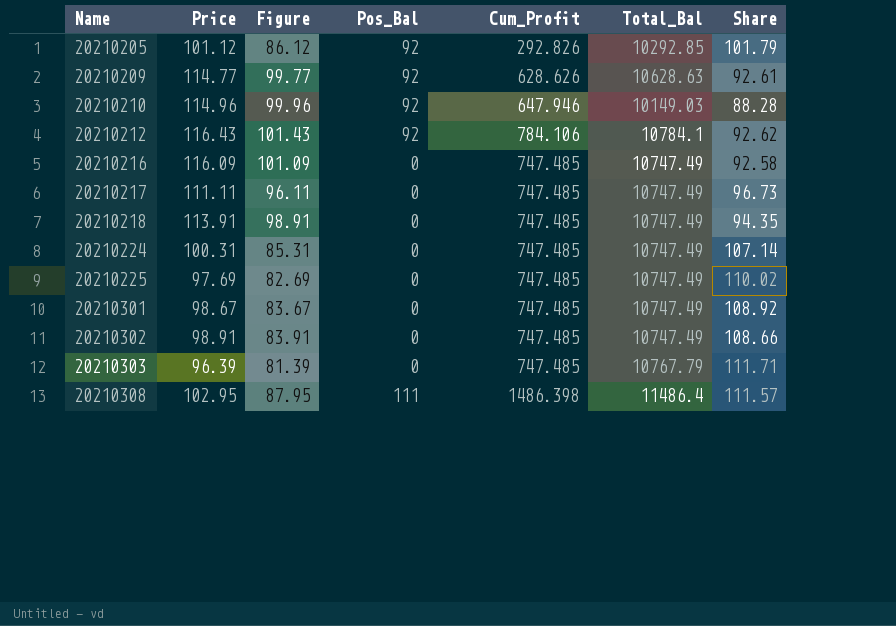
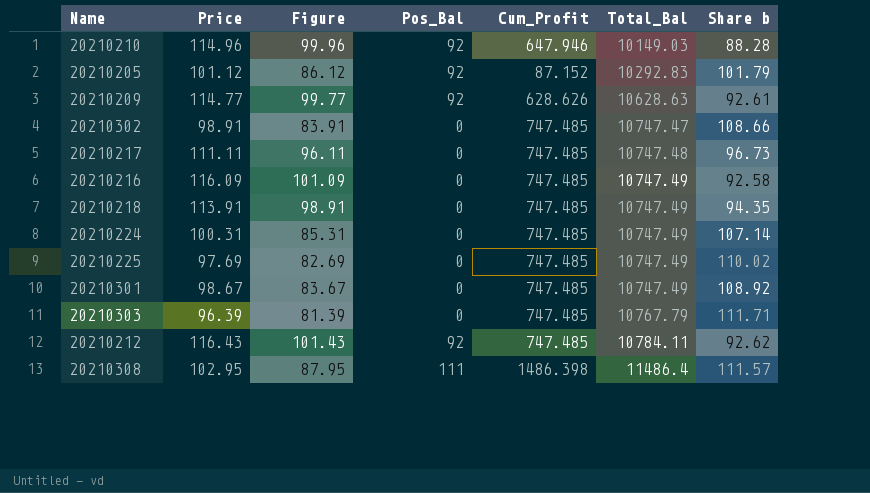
row order: Name ascending -> Total_Bal ascending
column name: Share -> Share b
20210205 | Cum_Profit: 292.826 -> 87.152
20210205 | Total_Bal: 10292.85 -> 10292.83
20210302 | Total_Bal: 10747.49 -> 10747.47
20210217 | Total_Bal: 10747.49 -> 10747.48
20210212 | Cum_Profit: 784.106 -> 747.485
20210212 | Total_Bal: 10784.1 -> 10784.11

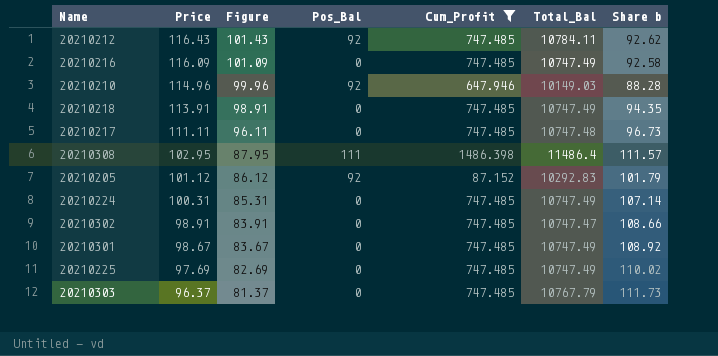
filter: none -> Cum_Profit != 628.626
row order: Total_Bal ascending -> Price descending
20210303 | Price: 96.39 -> 96.37
20210303 | Figure: 81.39 -> 81.37
20210303 | Share b: 111.71 -> 111.73

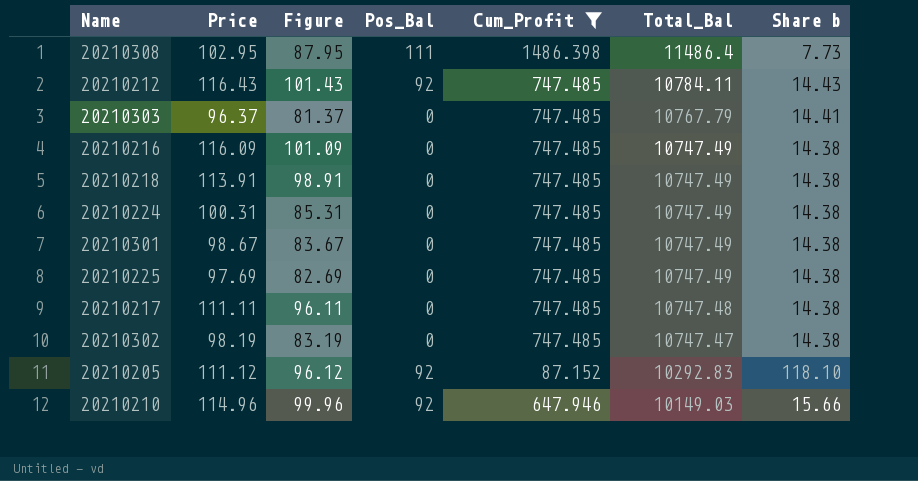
row order: Price descending -> Total_Bal descending
column Share b | formula: [Total_Bal] / [Price] -> [Total_Bal] / [Cum_Profit]
20210302 | Price: 98.91 -> 98.19
20210302 | Figure: 83.91 -> 83.19
20210205 | Price: 101.12 -> 111.12
20210205 | Figure: 86.12 -> 96.12

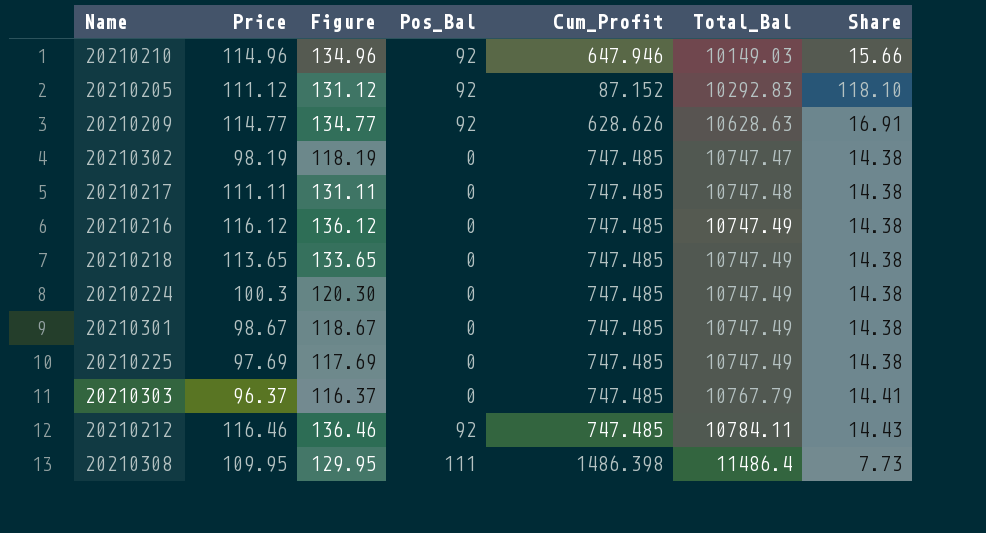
filter: Cum_Profit != 628.626 -> none
row order: Total_Bal descending -> Total_Bal ascending
column Figure | formula: [Price] - 15 -> [Price] + 20
column name: Share b -> Share
20210216 | Price: 116.09 -> 116.12
20210218 | Price: 113.91 -> 113.65
20210224 | Price: 100.31 -> 100.3
20210212 | Price: 116.43 -> 116.46
20210308 | Price: 102.95 -> 109.95

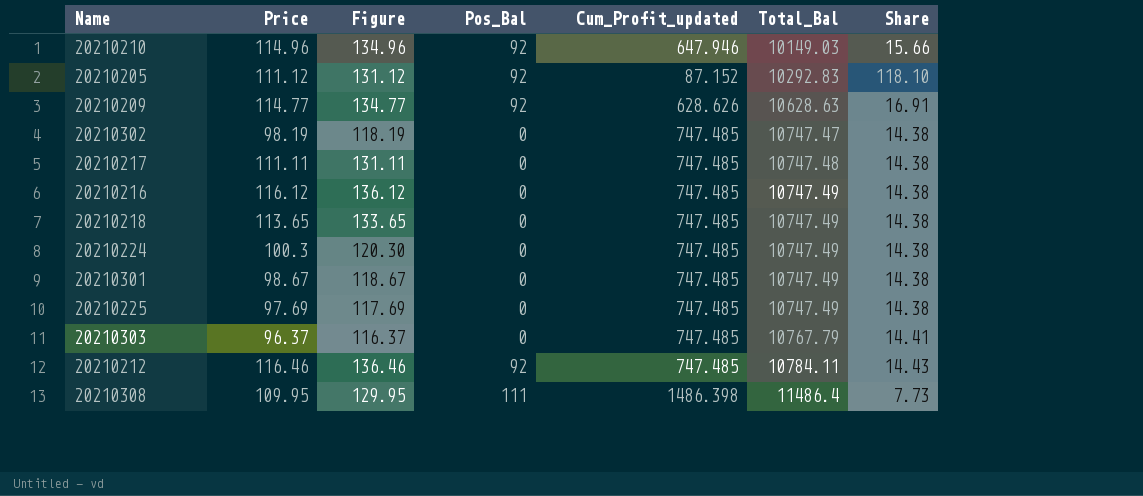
column name: Cum_Profit -> Cum_Profit_updated

